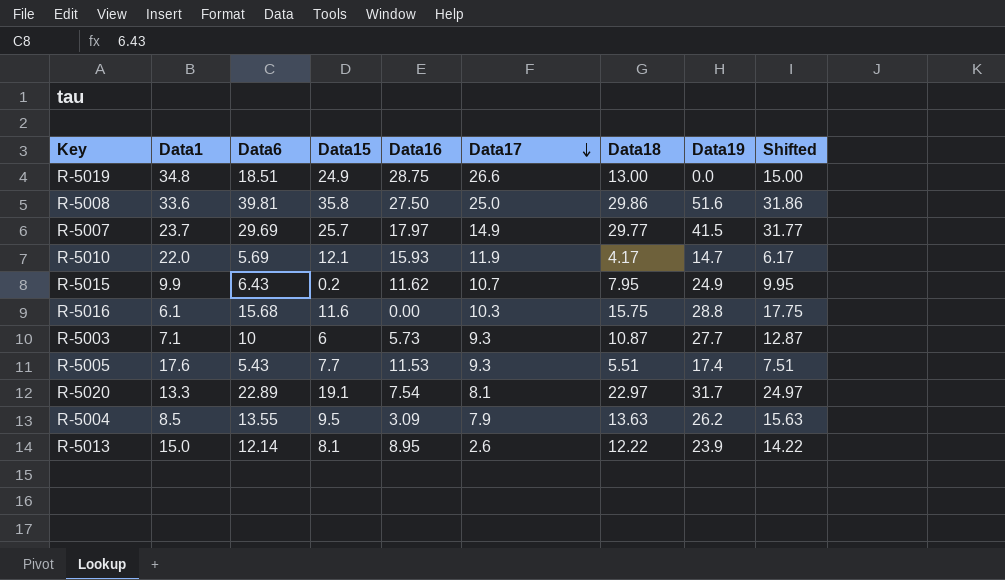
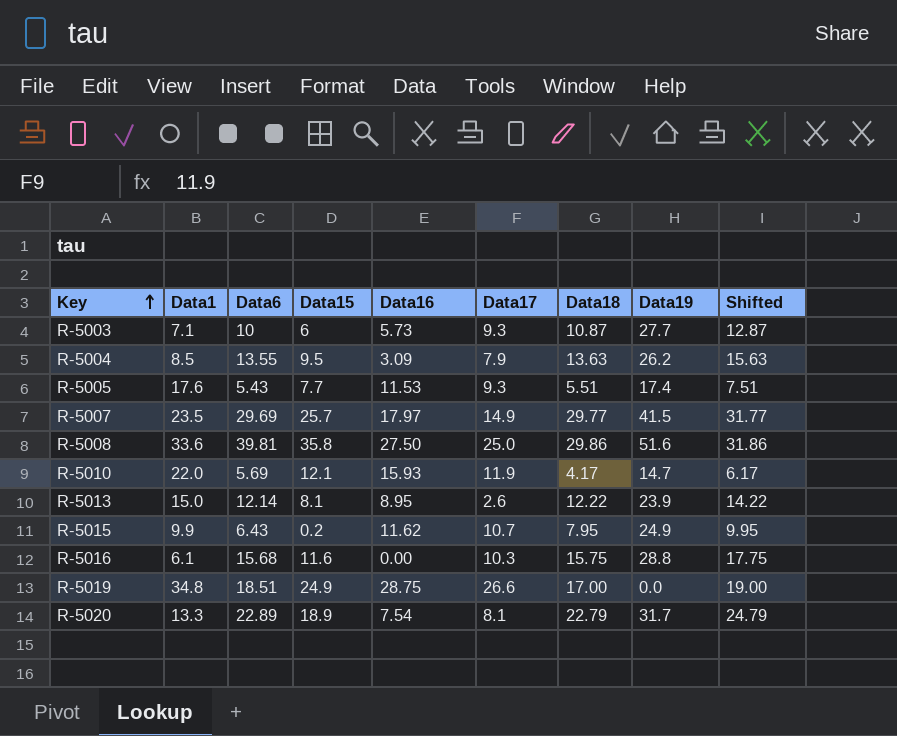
row order: Data17 descending -> Key ascending
R-5007 | Data1: 23.7 -> 23.5
R-5019 | Data18: 13.00 -> 17.00
R-5019 | Shifted: 15.00 -> 19.00
R-5020 | Data15: 19.1 -> 18.9
R-5020 | Data18: 22.97 -> 22.79
R-5020 | Shifted: 24.97 -> 24.79

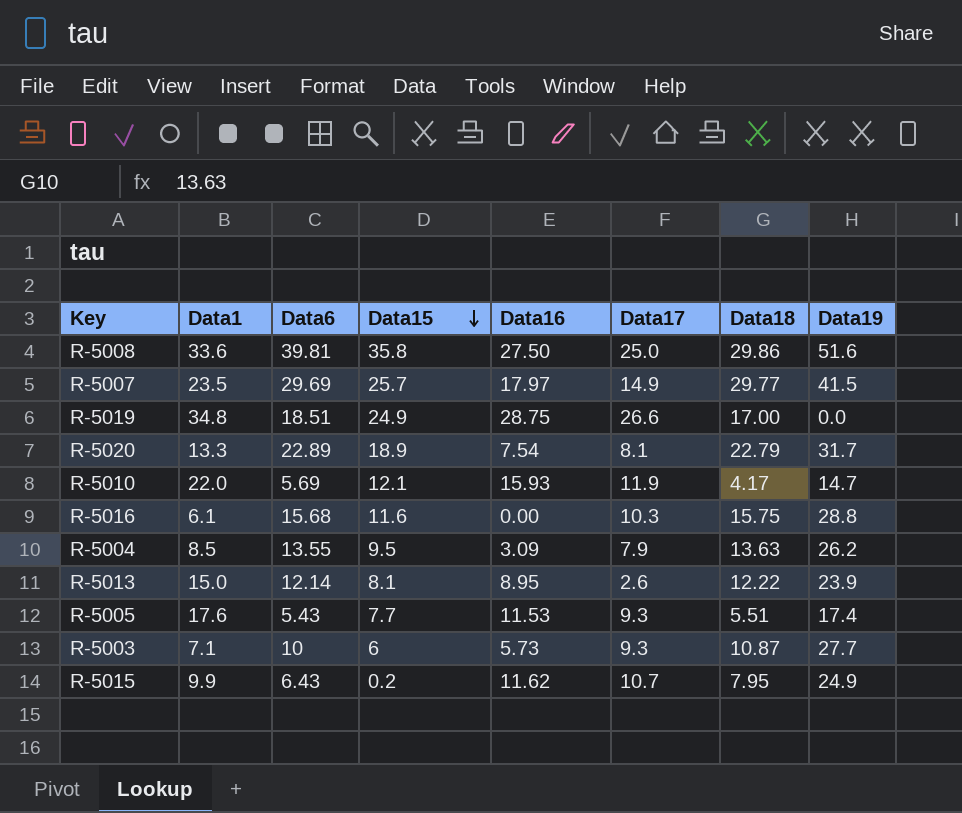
row order: Key ascending -> Data15 descending
column Shifted | formula: [Data18] + 2 -> none

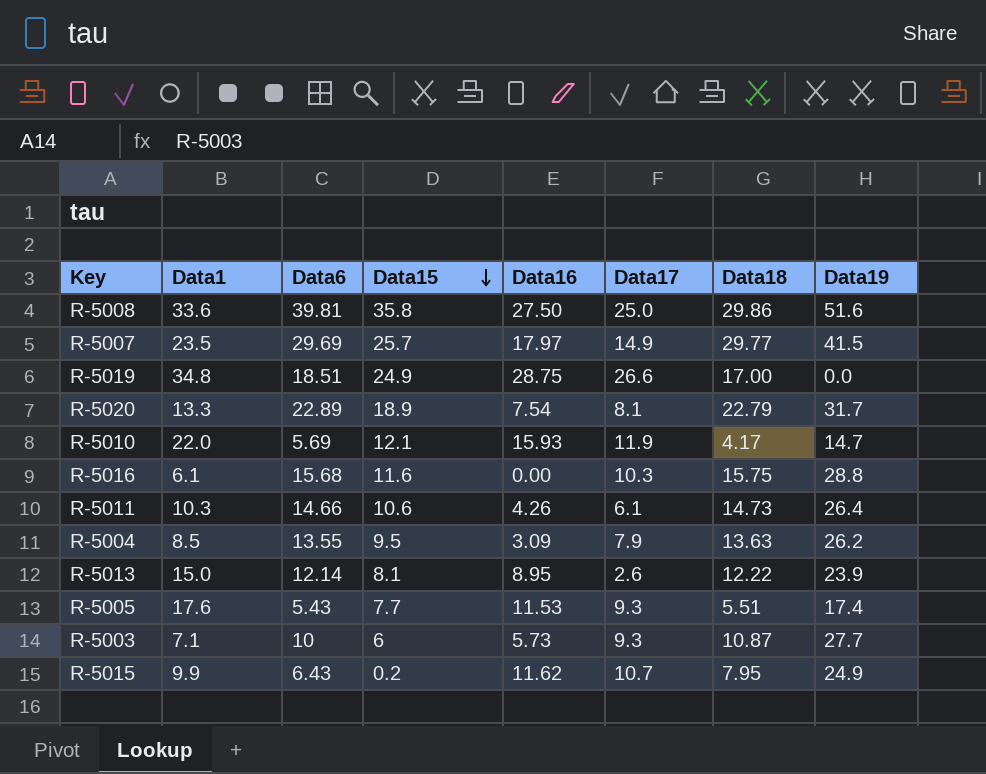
row R-5011: none -> 10.3 | 14.66 | 10.6 | 4.26 | 6.1 | 14.73 | 26.4

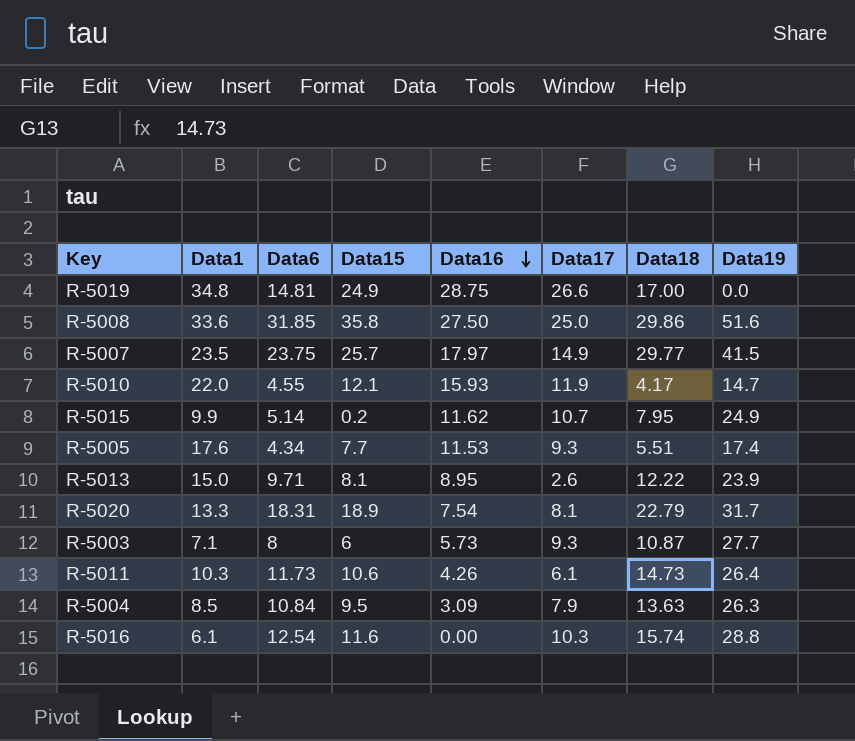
row order: Data15 descending -> Data16 descending
R-5019 | Data6: 18.51 -> 14.81
R-5008 | Data6: 39.81 -> 31.85
R-5007 | Data6: 29.69 -> 23.75
R-5010 | Data6: 5.69 -> 4.55
R-5015 | Data6: 6.43 -> 5.14
R-5005 | Data6: 5.43 -> 4.34
R-5013 | Data6: 12.14 -> 9.71
R-5020 | Data6: 22.89 -> 18.31
R-5003 | Data6: 10 -> 8
R-5011 | Data6: 14.66 -> 11.73
R-5004 | Data6: 13.55 -> 10.84
R-5004 | Data19: 26.2 -> 26.3
R-5016 | Data6: 15.68 -> 12.54
R-5016 | Data18: 15.75 -> 15.74

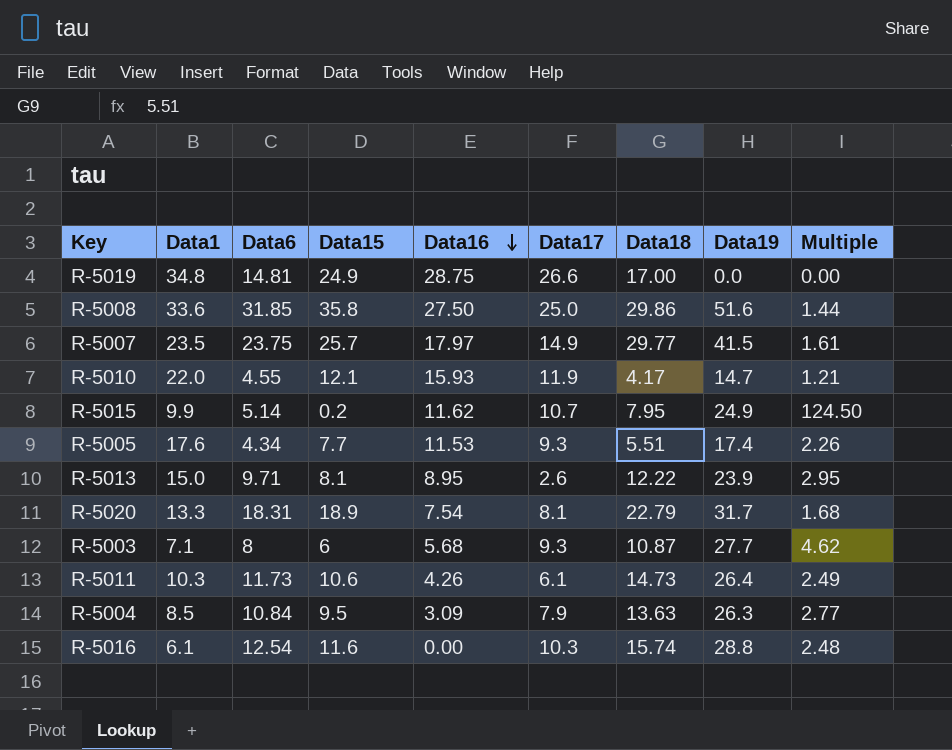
column Multiple | formula: none -> [Data19] / [Data15]
R-5003 | Data16: 5.73 -> 5.68

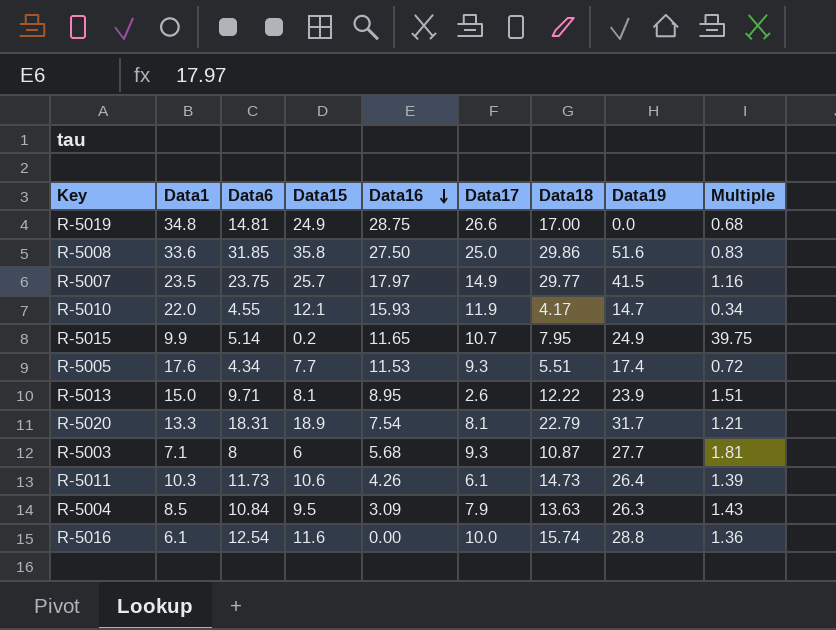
column Multiple | formula: [Data19] / [Data15] -> [Data18] / [Data15]
R-5015 | Data16: 11.62 -> 11.65
R-5016 | Data17: 10.3 -> 10.0

